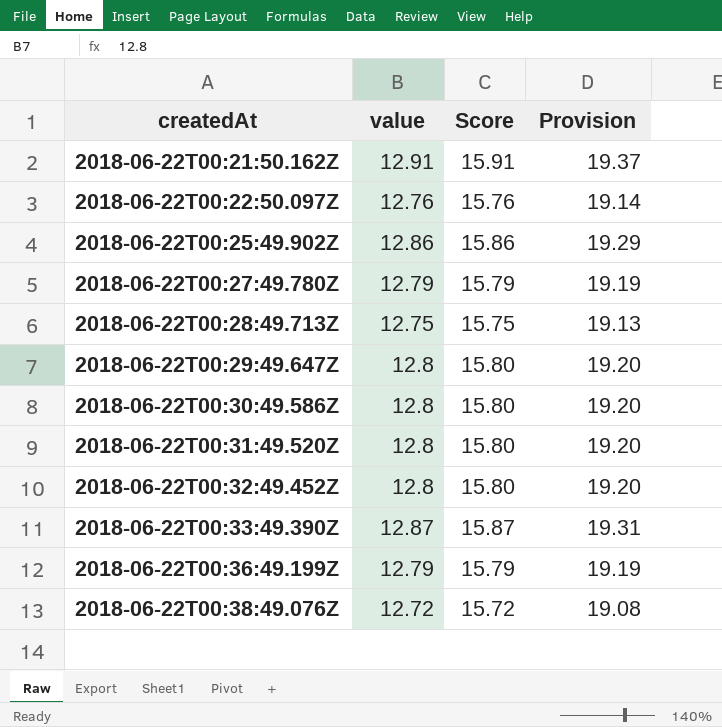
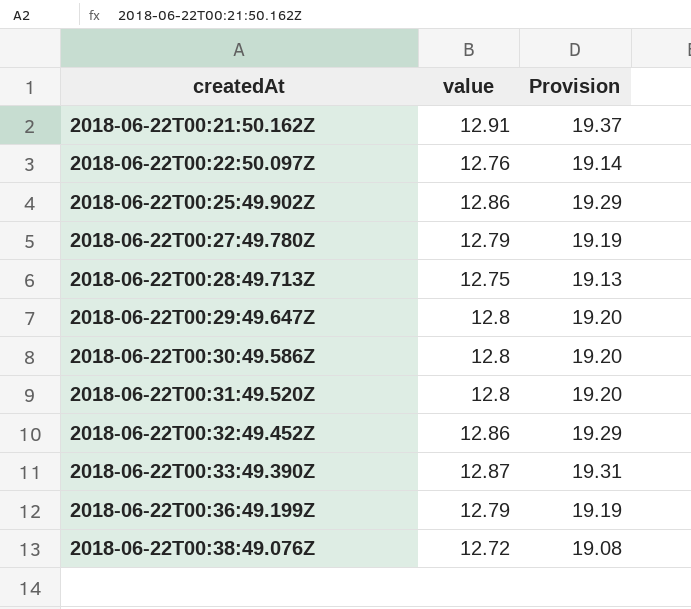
column Score | formula: [value] + 3 -> none
2018-06-22T00:32:49.452Z | value: 12.8 -> 12.86
2018-06-22T00:32:49.452Z | Provision: 19.20 -> 19.29

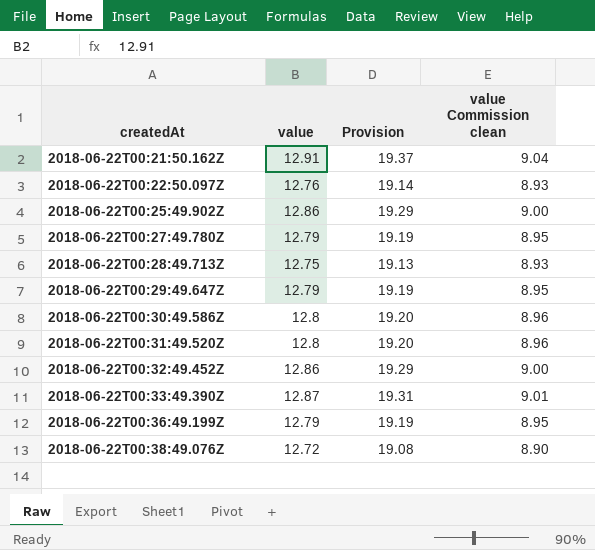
column value Commission clean | formula: none -> [value] * 0.7
2018-06-22T00:29:49.647Z | value: 12.8 -> 12.79
2018-06-22T00:29:49.647Z | Provision: 19.20 -> 19.19

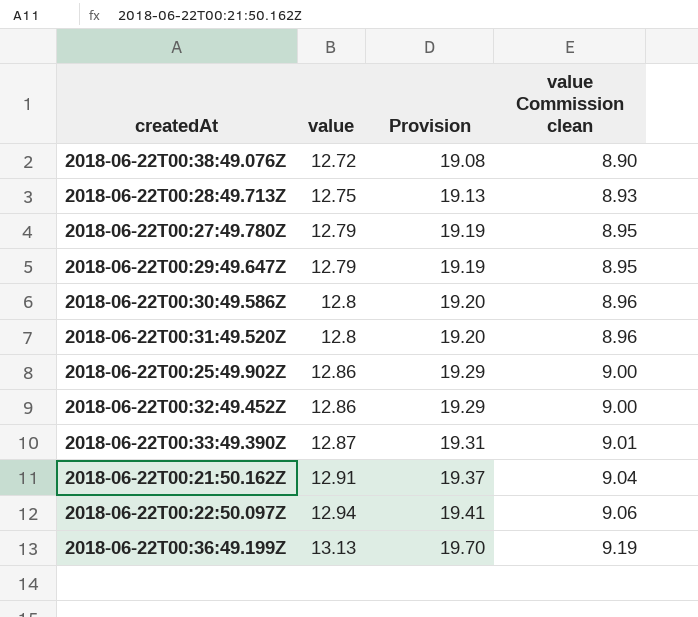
row order: createdAt ascending -> value ascending
2018-06-22T00:22:50.097Z | value: 12.76 -> 12.94
2018-06-22T00:22:50.097Z | Provision: 19.14 -> 19.41
2018-06-22T00:22:50.097Z | value Commission clean: 8.93 -> 9.06
2018-06-22T00:36:49.199Z | value: 12.79 -> 13.13
2018-06-22T00:36:49.199Z | Provision: 19.19 -> 19.70
2018-06-22T00:36:49.199Z | value Commission clean: 8.95 -> 9.19

